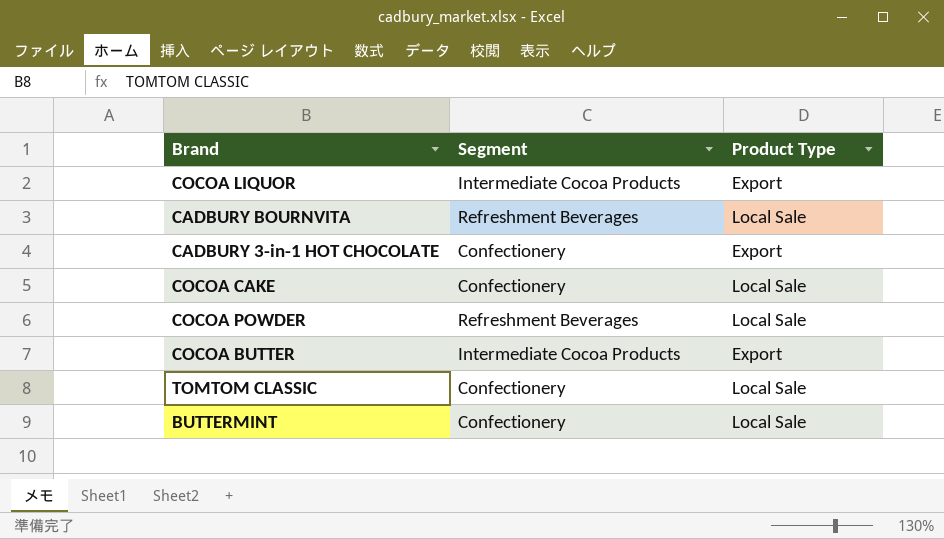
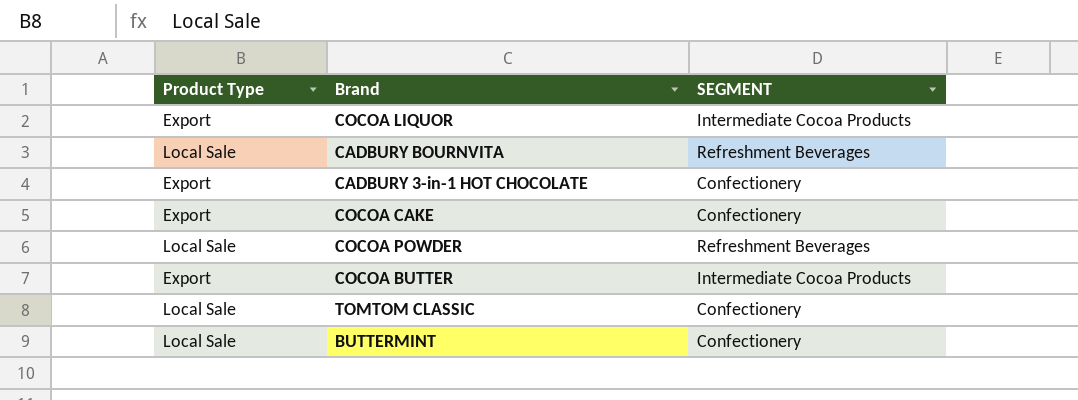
column Product Type | position: 3 -> 1
column name: Segment -> SEGMENT
COCOA CAKE | Product Type: Local Sale -> Export

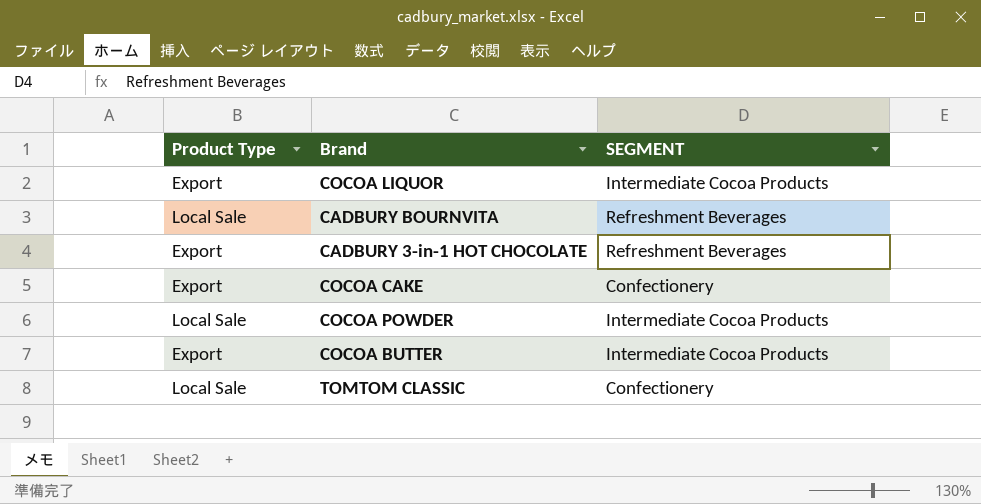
row BUTTERMINT: Local Sale | Confectionery -> none
CADBURY 3-in-1 HOT CHOCOLATE | SEGMENT: Confectionery -> Refreshment Beverages
COCOA POWDER | SEGMENT: Refreshment Beverages -> Intermediate Cocoa Products

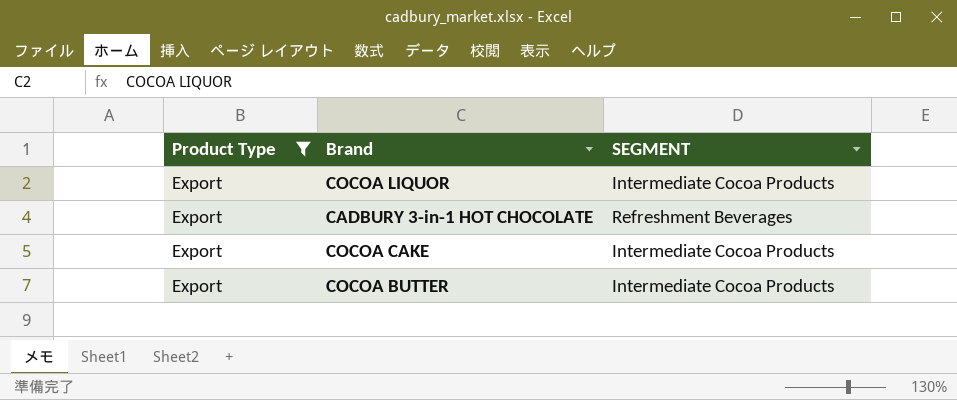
filter: none -> Product Type = Export
COCOA CAKE | SEGMENT: Confectionery -> Intermediate Cocoa Products

